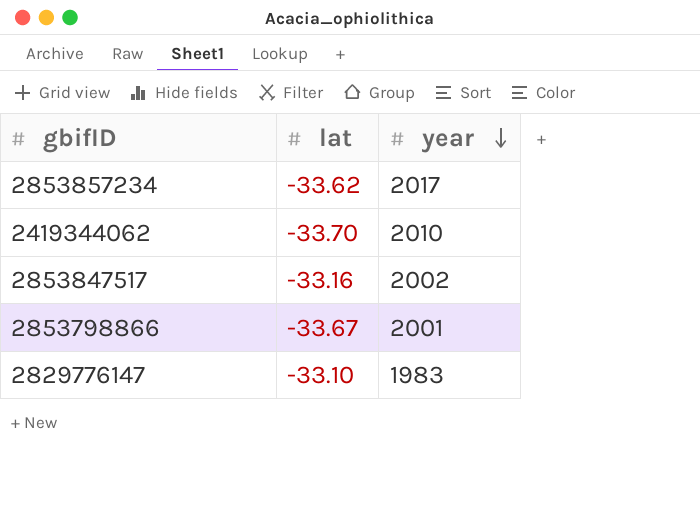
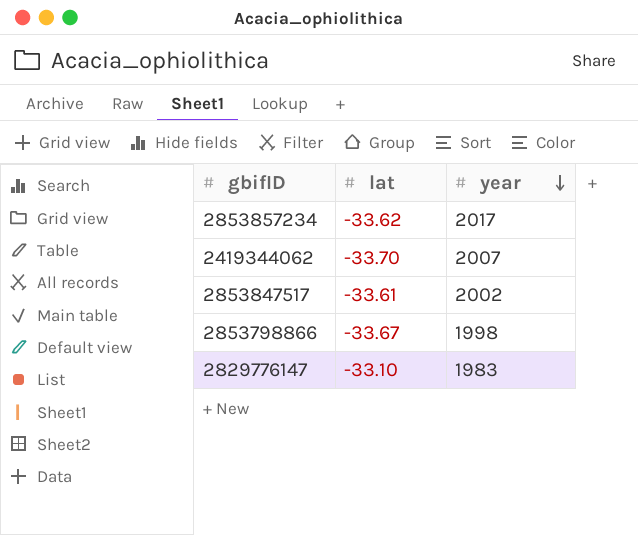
2419344062 | year: 2010 -> 2007
2853847517 | lat: -33.16 -> -33.61
2853798866 | year: 2001 -> 1998

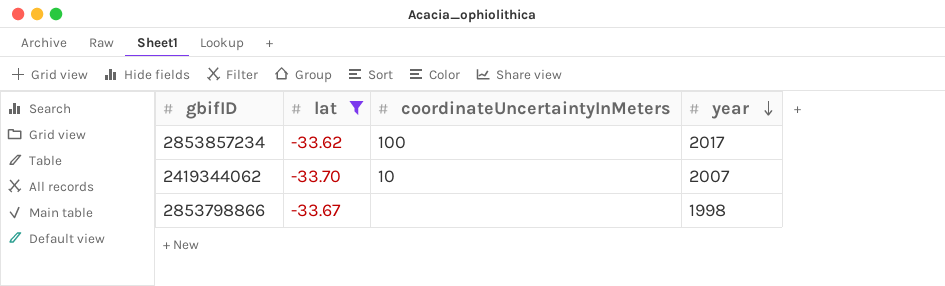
filter: none -> lat <= -33.62
column coordinateUncertaintyInMeters | position: none -> 3

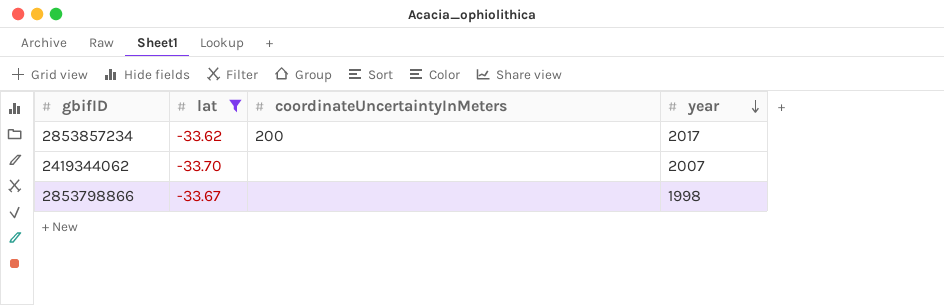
2853857234 | coordinateUncertaintyInMeters: 100 -> 200
2419344062 | coordinateUncertaintyInMeters: 10 -> none

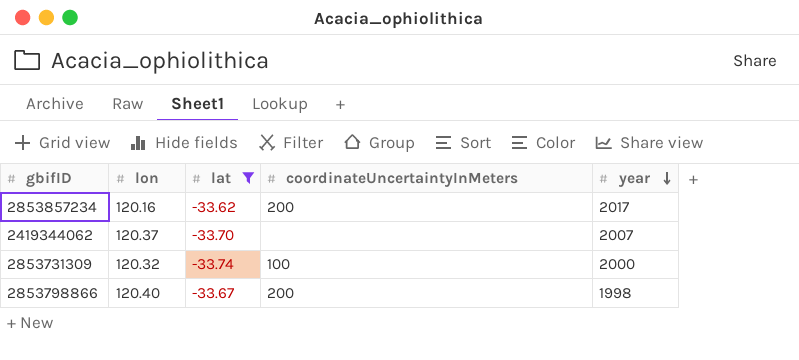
column lon | position: none -> 2
row 2853731309: none -> 120.32 | -33.74 | 100 | 2000
2853798866 | coordinateUncertaintyInMeters: none -> 200

